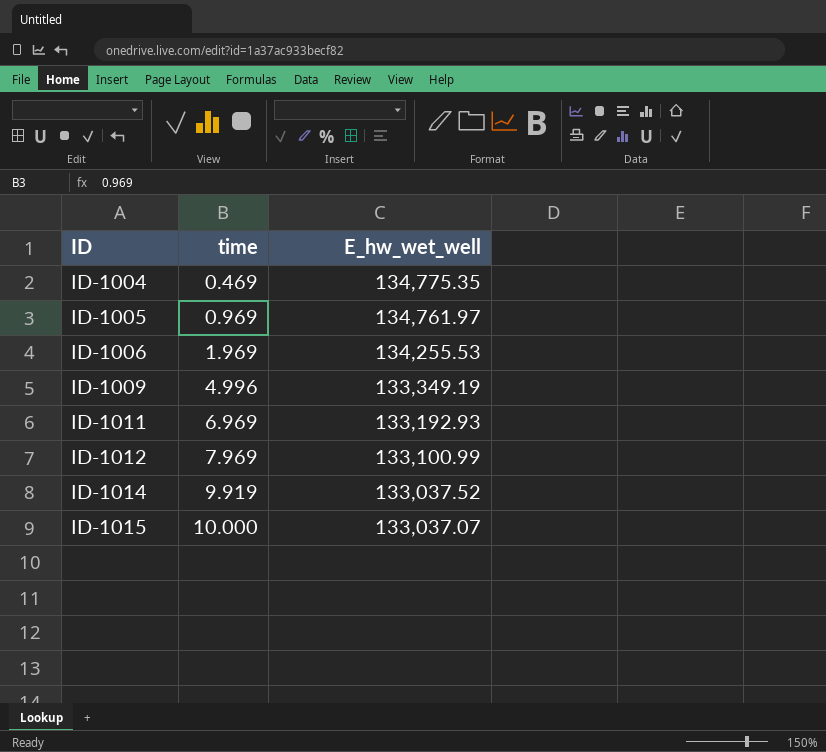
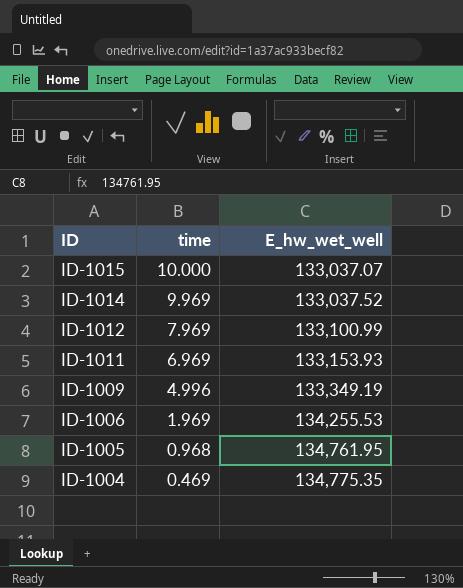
row order: ID ascending -> ID descending
ID-1014 | time: 9.919 -> 9.969
ID-1011 | E_hw_wet_well: 133,192.93 -> 133,153.93
ID-1005 | time: 0.969 -> 0.968
ID-1005 | E_hw_wet_well: 134,761.97 -> 134,761.95

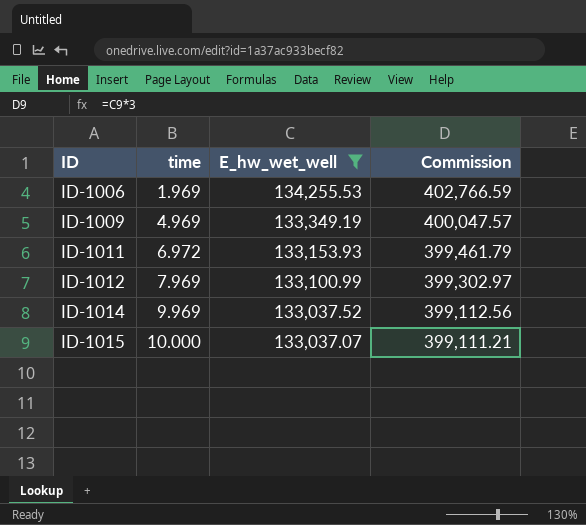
filter: none -> E_hw_wet_well <= 134,255.53
row order: ID descending -> ID ascending
column Commission | formula: none -> [E_hw_wet_well] * 3
ID-1009 | time: 4.996 -> 4.969
ID-1011 | time: 6.969 -> 6.972

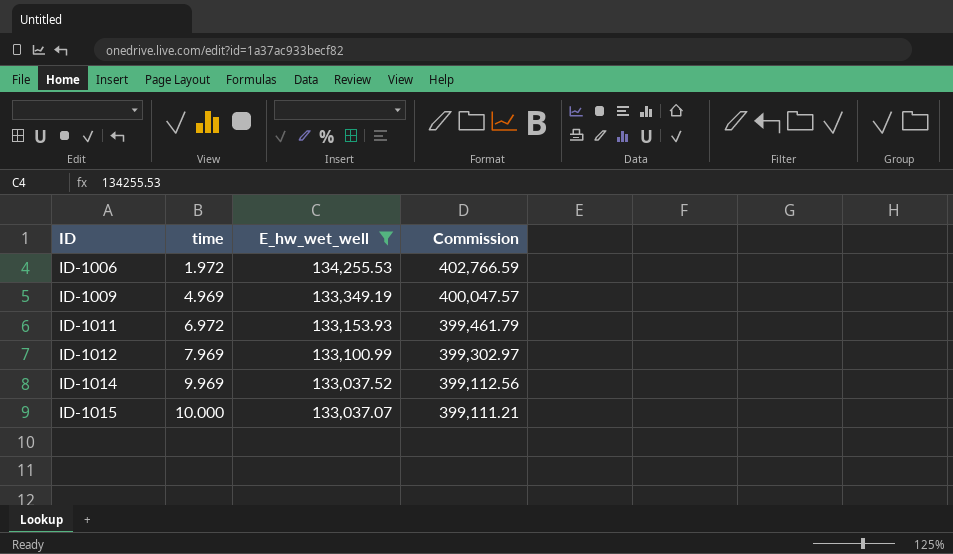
ID-1006 | time: 1.969 -> 1.972

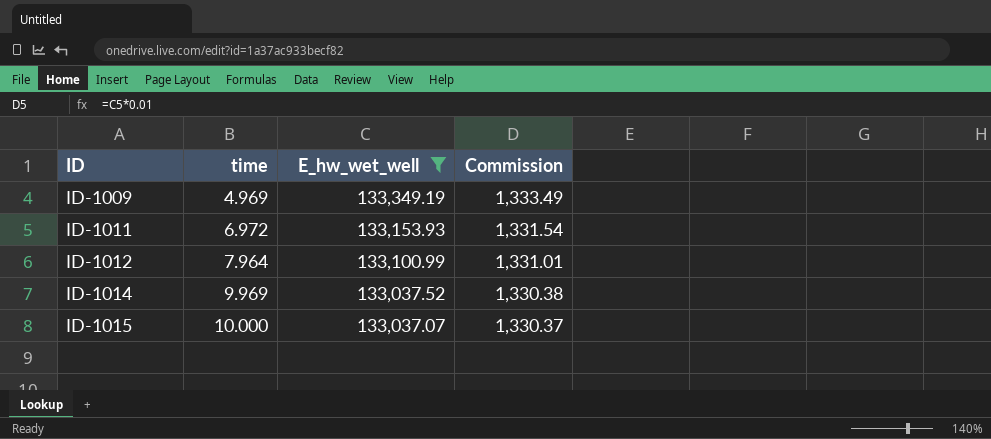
column Commission | formula: [E_hw_wet_well] * 3 -> [E_hw_wet_well] * 0.01
row ID-1006: 1.972 | 134,255.53 | 402,766.59 -> none
ID-1012 | time: 7.969 -> 7.964

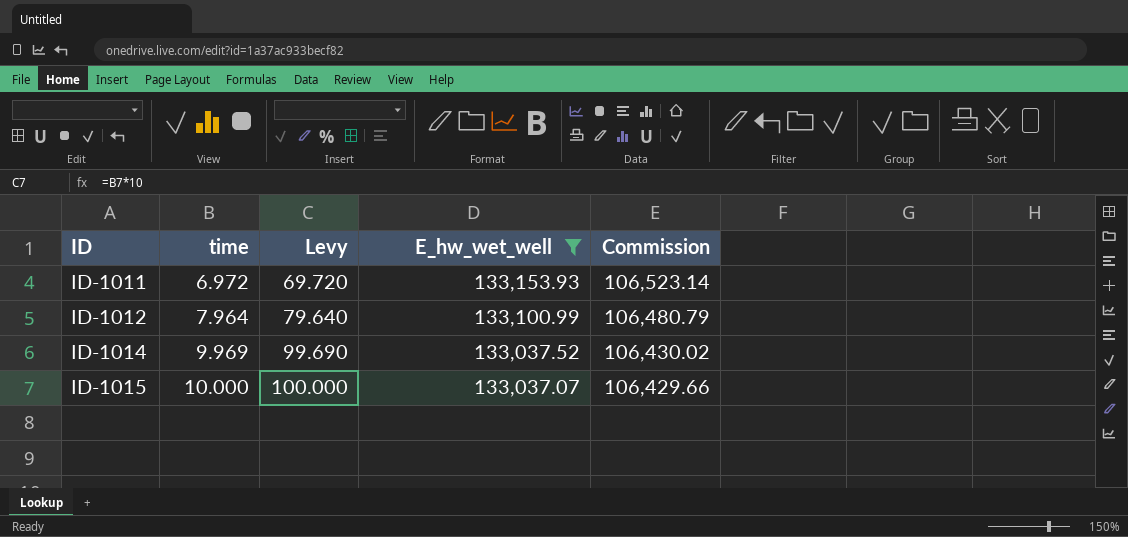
column Levy | formula: none -> [time] * 10
column Commission | formula: [E_hw_wet_well] * 0.01 -> [E_hw_wet_well] * 0.8
row ID-1009: 4.969 | 133,349.19 | 1,333.49 -> none

